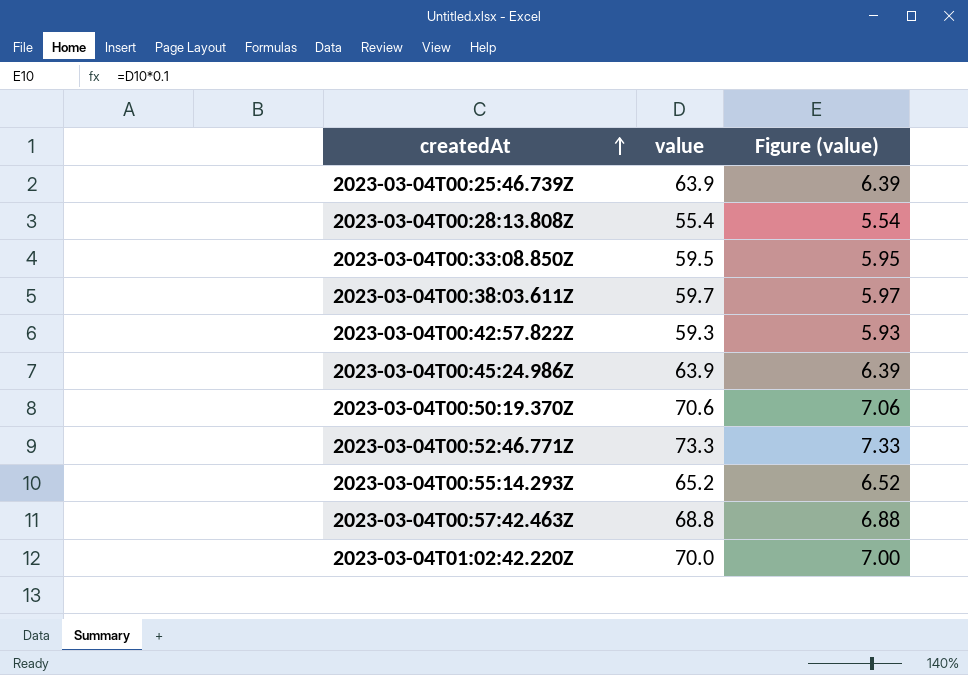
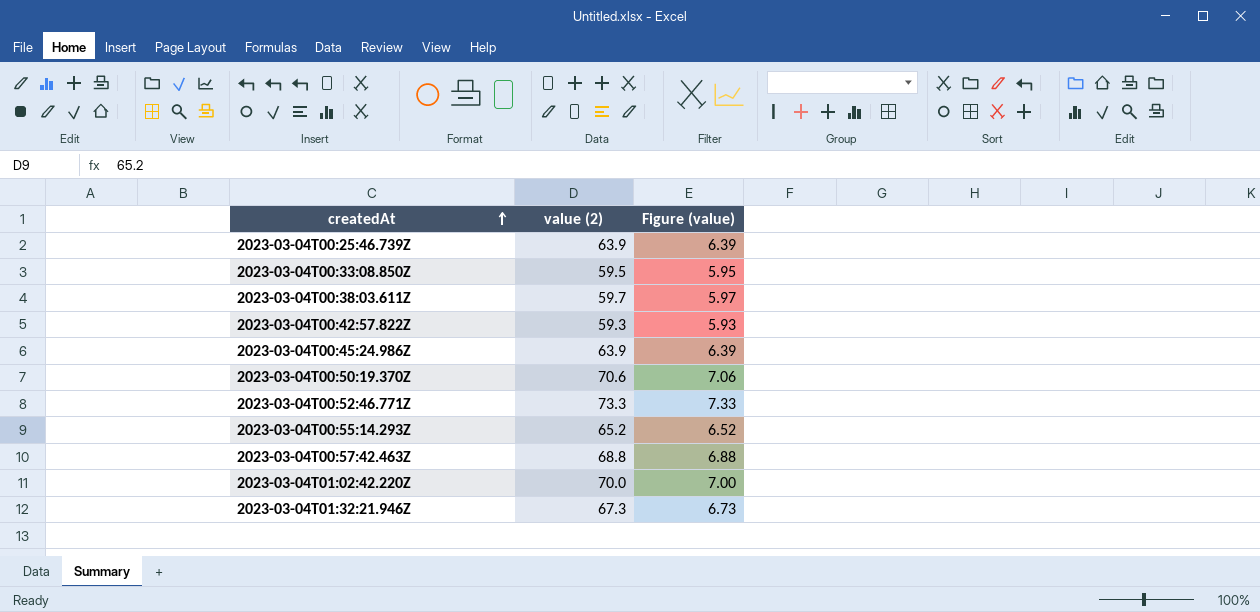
column name: value -> value (2)
row 2023-03-04T00:28:13.808Z: 55.4 | 5.54 -> none
row 2023-03-04T01:32:21.946Z: none -> 67.3 | 6.73

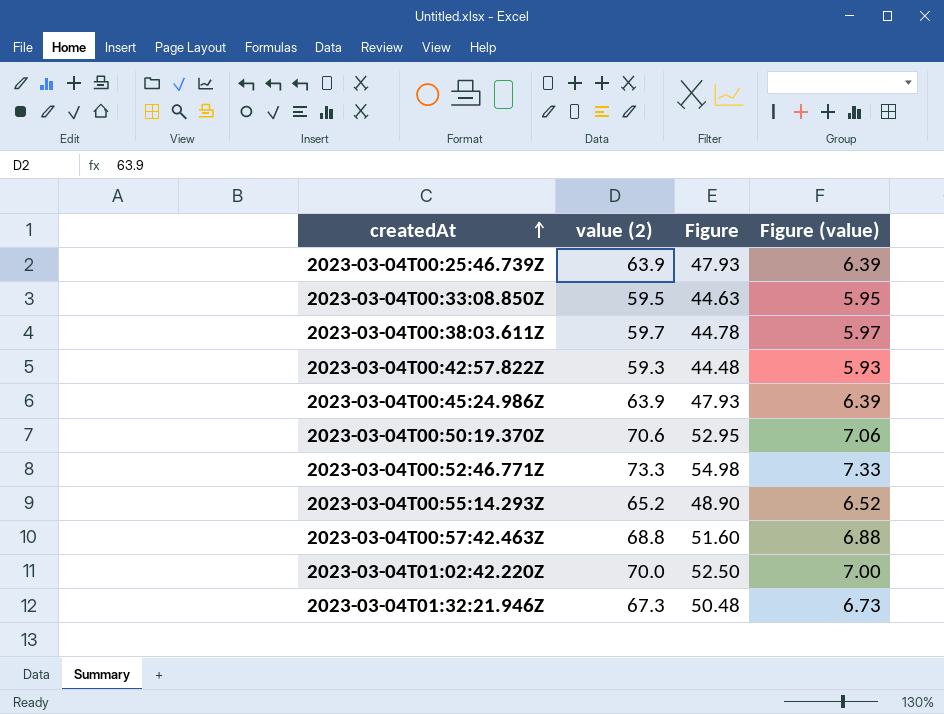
column Figure | formula: none -> [value (2)] * 0.75

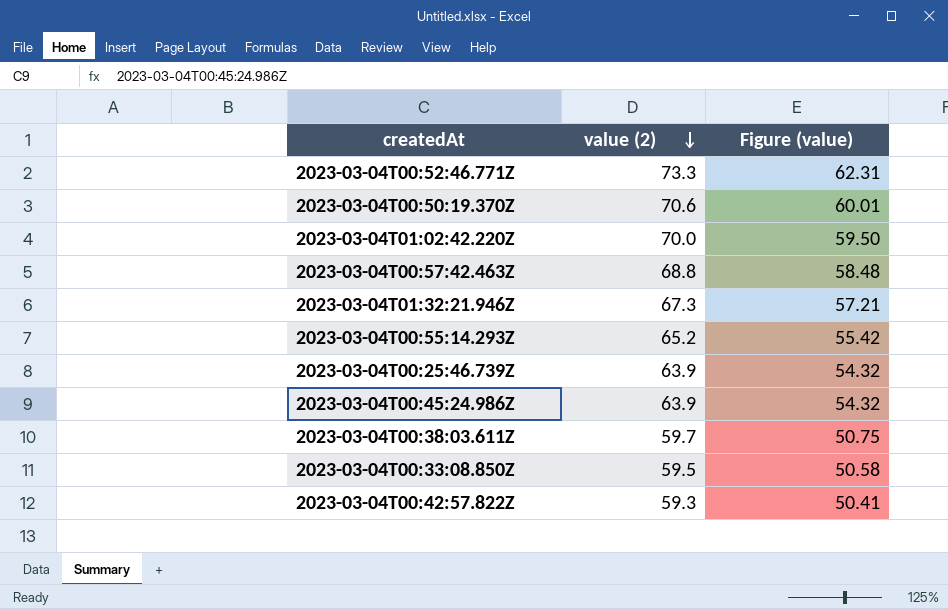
row order: createdAt ascending -> value (2) descending
column Figure | formula: [value (2)] * 0.75 -> none
column Figure (value) | formula: [value (2)] * 0.1 -> [value (2)] * 0.85

